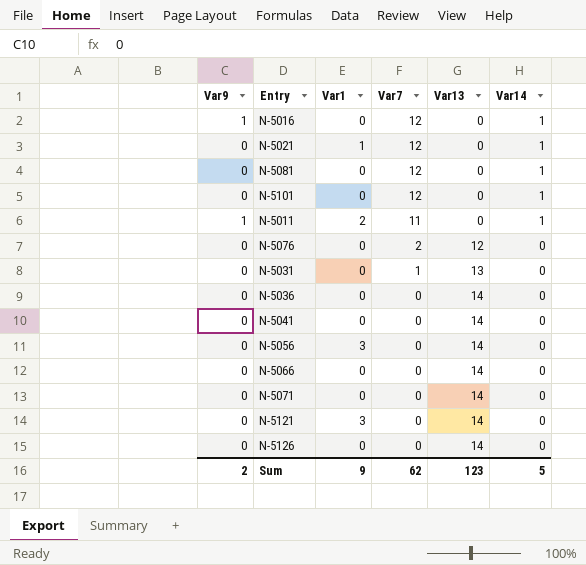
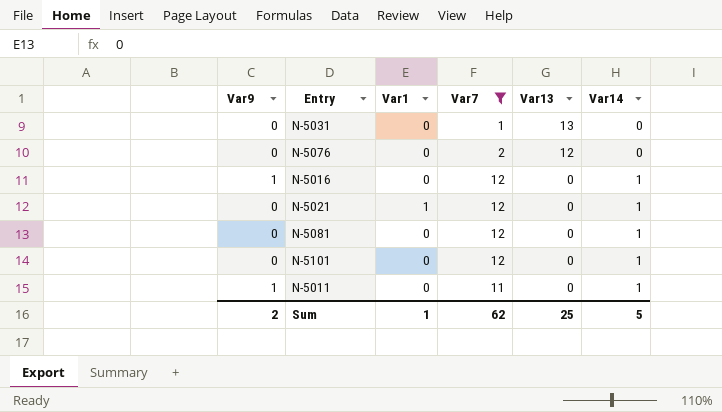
filter: none -> Var7 != 0
row order: Var7 descending -> Var13 descending
N-5011 | Var1: 2 -> 0
Sum | Var1: 9 -> 1
Sum | Var13: 123 -> 25

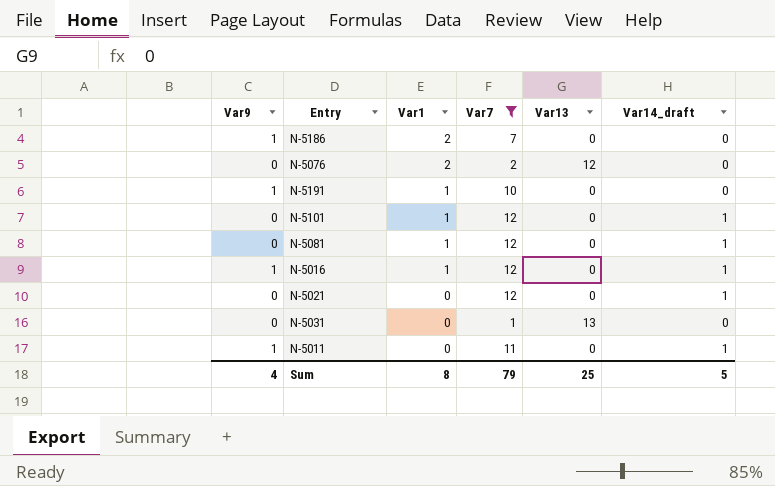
row order: Var13 descending -> Var1 descending
column name: Var14 -> Var14_draft
row N-5186: none -> 1 | 2 | 7 | 0 | 0
N-5076 | Var1: 0 -> 2
row N-5191: none -> 1 | 1 | 10 | 0 | 0
N-5101 | Var1: 0 -> 1
N-5081 | Var1: 0 -> 1
N-5016 | Var1: 0 -> 1
N-5021 | Var1: 1 -> 0
Sum | Var9: 2 -> 4
Sum | Var1: 1 -> 8
Sum | Var7: 62 -> 79

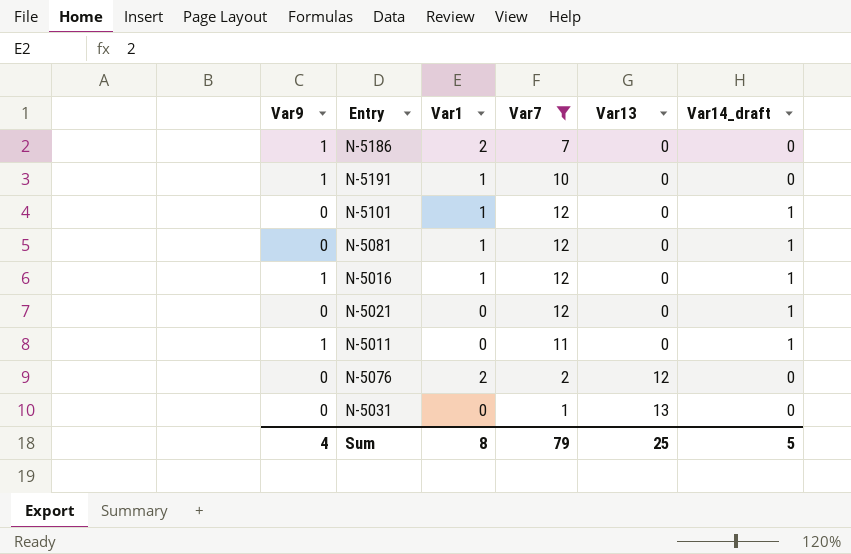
row order: Var1 descending -> Var13 ascending

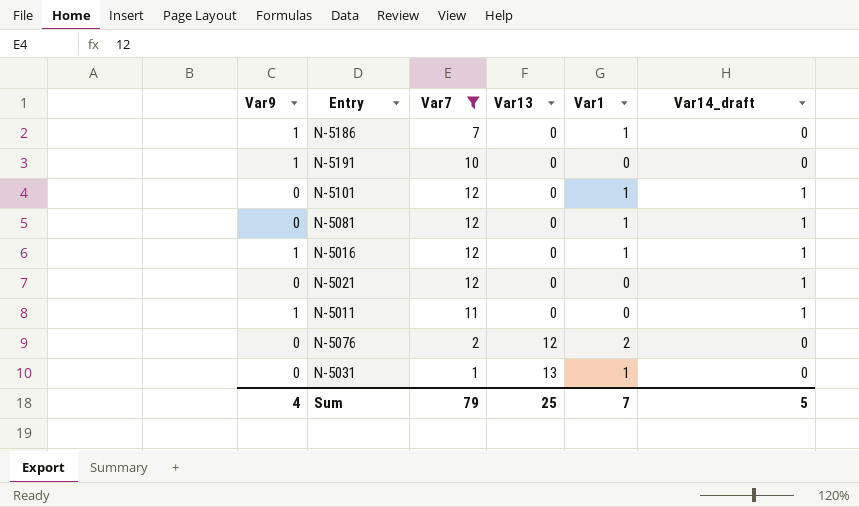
column Var1 | position: 3 -> 5
N-5186 | Var1: 2 -> 1
N-5191 | Var1: 1 -> 0
N-5031 | Var1: 0 -> 1
Sum | Var1: 8 -> 7

